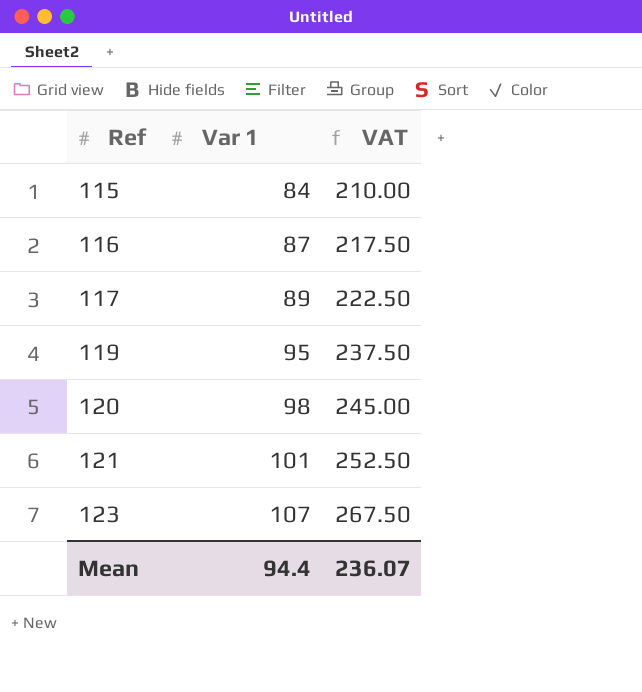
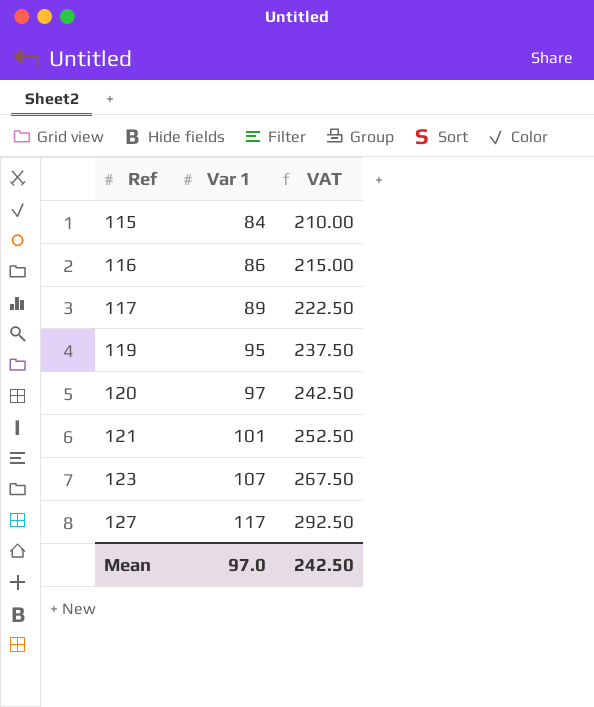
116 | Var 1: 87 -> 86
116 | VAT: 217.50 -> 215.00
120 | Var 1: 98 -> 97
120 | VAT: 245.00 -> 242.50
row 127: none -> 117 | 292.50
Mean | Var 1: 94.4 -> 97.0
Mean | VAT: 236.07 -> 242.50

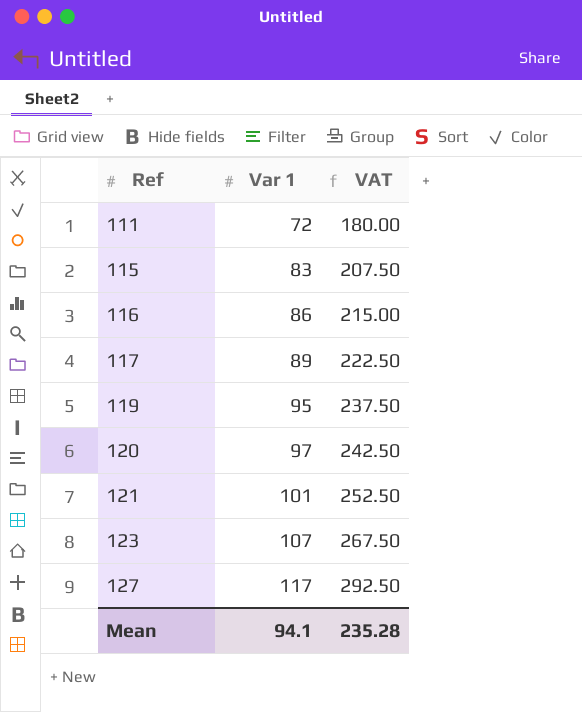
row 111: none -> 72 | 180.00
115 | Var 1: 84 -> 83
115 | VAT: 210.00 -> 207.50
Mean | Var 1: 97.0 -> 94.1
Mean | VAT: 242.50 -> 235.28

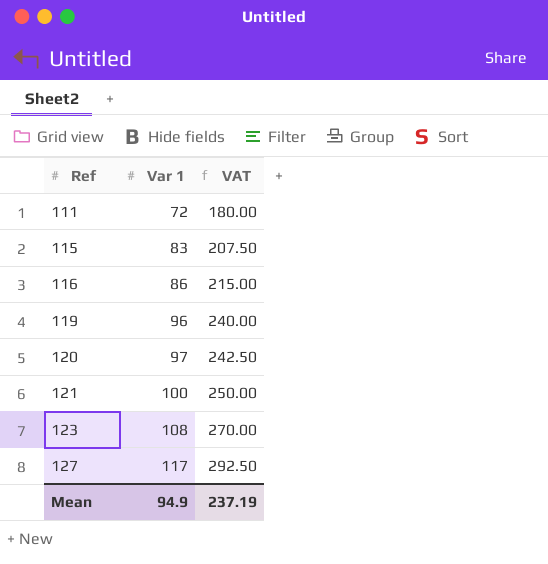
row 117: 89 | 222.50 -> none
119 | Var 1: 95 -> 96
119 | VAT: 237.50 -> 240.00
121 | Var 1: 101 -> 100
121 | VAT: 252.50 -> 250.00
123 | Var 1: 107 -> 108
123 | VAT: 267.50 -> 270.00
Mean | Var 1: 94.1 -> 94.9
Mean | VAT: 235.28 -> 237.19

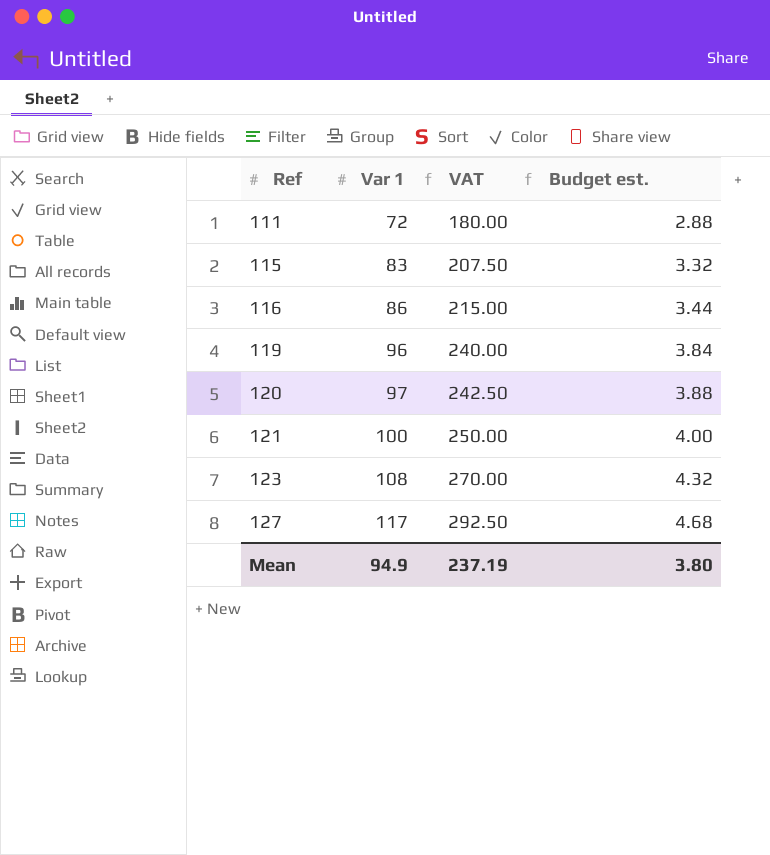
column Budget est. | formula: none -> [Var 1] * 0.04

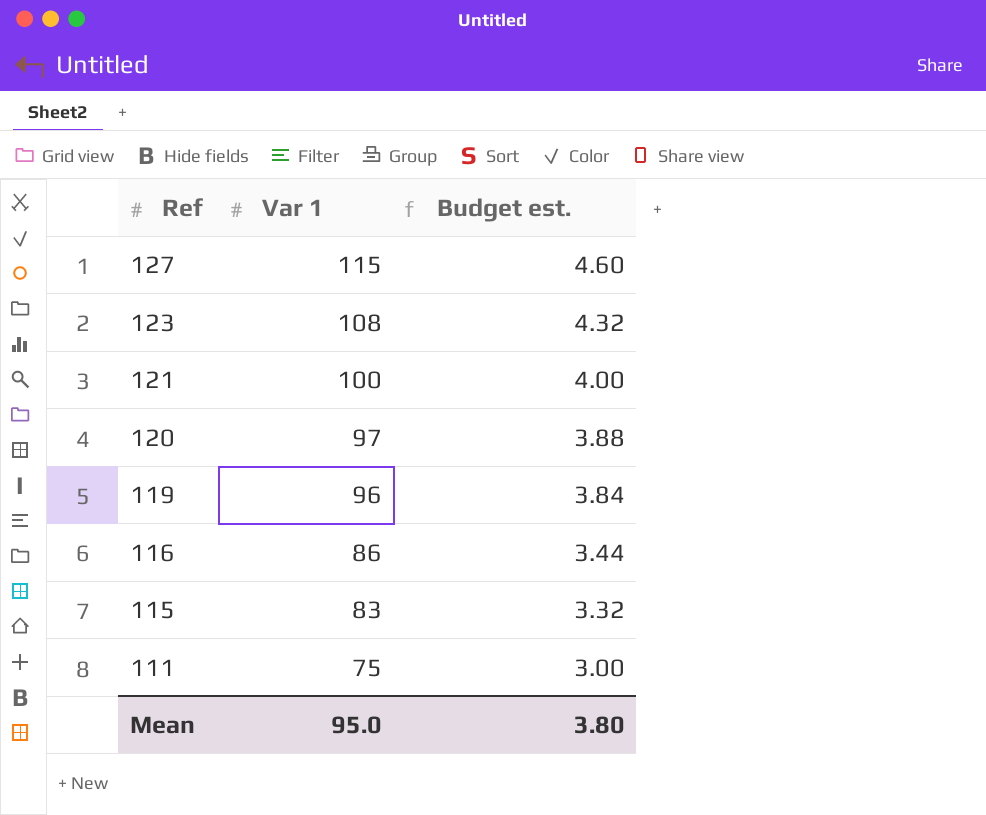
row order: Ref ascending -> Ref descending
column VAT | formula: [Var 1] * 2.5 -> none
127 | Var 1: 117 -> 115
127 | Budget est.: 4.68 -> 4.60
111 | Var 1: 72 -> 75
111 | Budget est.: 2.88 -> 3.00
Mean | Var 1: 94.9 -> 95.0

